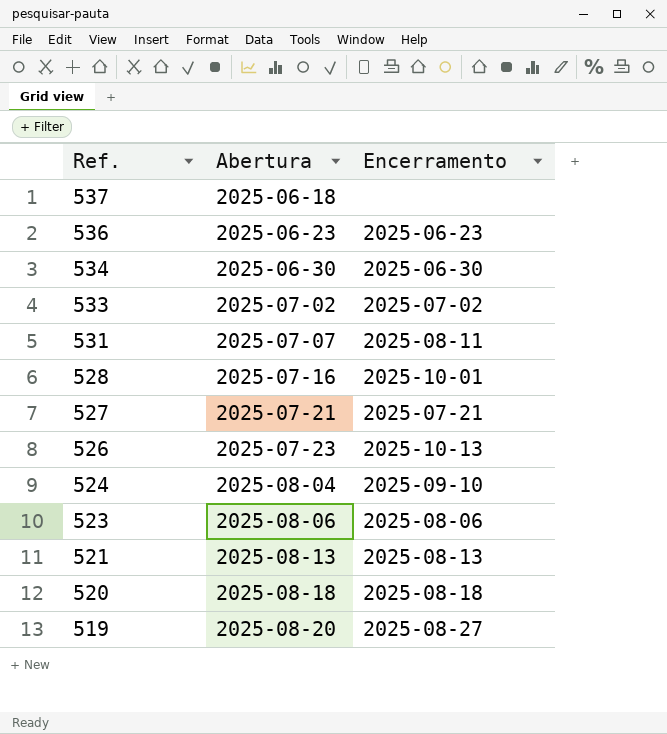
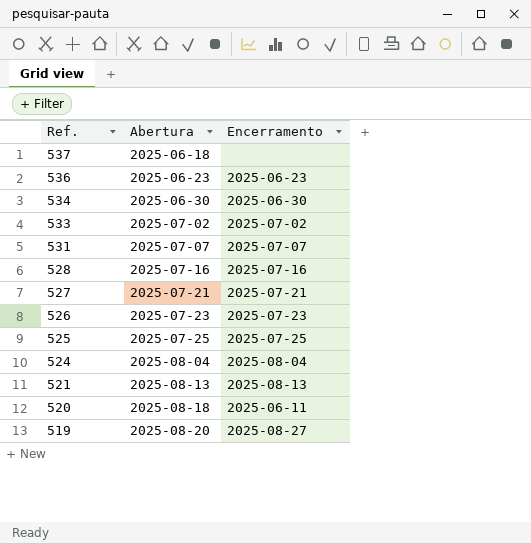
row 523: 2025-08-06 | 2025-08-06 -> none
531 | Encerramento: 2025-08-11 -> 2025-07-07
528 | Encerramento: 2025-10-01 -> 2025-07-16
526 | Encerramento: 2025-10-13 -> 2025-07-23
row 525: none -> 2025-07-25 | 2025-07-25
524 | Encerramento: 2025-09-10 -> 2025-08-04
520 | Encerramento: 2025-08-18 -> 2025-06-11

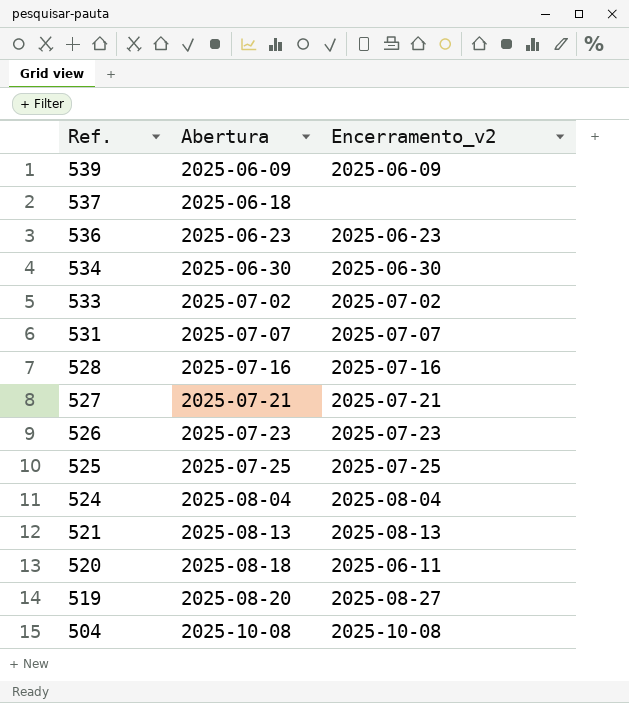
column name: Encerramento -> Encerramento_v2
row 539: none -> 2025-06-09 | 2025-06-09
row 504: none -> 2025-10-08 | 2025-10-08

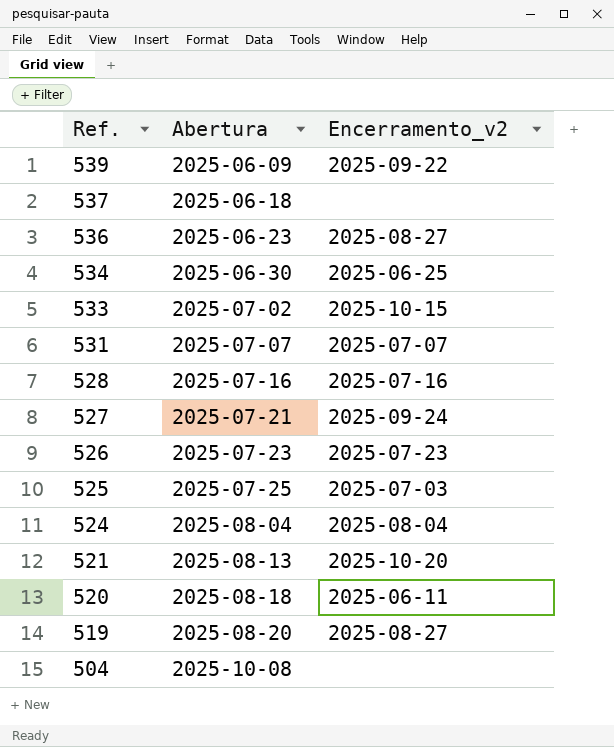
539 | Encerramento_v2: 2025-06-09 -> 2025-09-22
536 | Encerramento_v2: 2025-06-23 -> 2025-08-27
534 | Encerramento_v2: 2025-06-30 -> 2025-06-25
533 | Encerramento_v2: 2025-07-02 -> 2025-10-15
527 | Encerramento_v2: 2025-07-21 -> 2025-09-24
525 | Encerramento_v2: 2025-07-25 -> 2025-07-03
521 | Encerramento_v2: 2025-08-13 -> 2025-10-20
504 | Encerramento_v2: 2025-10-08 -> none

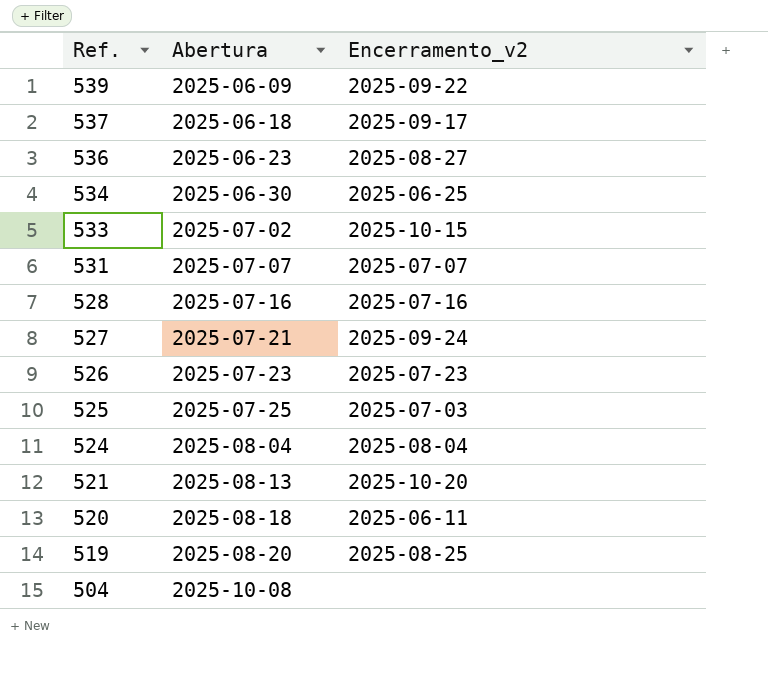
537 | Encerramento_v2: none -> 2025-09-17
519 | Encerramento_v2: 2025-08-27 -> 2025-08-25

